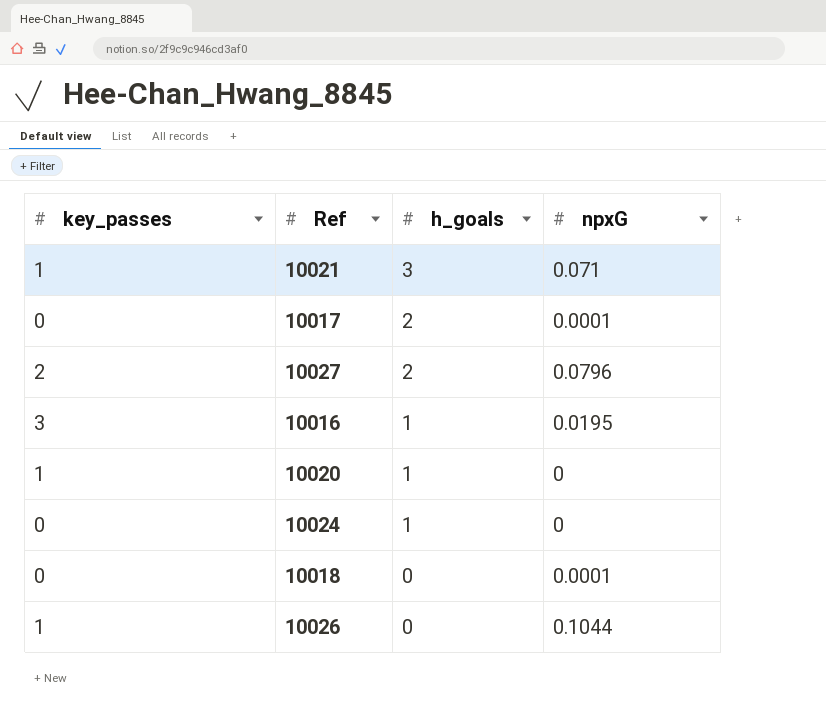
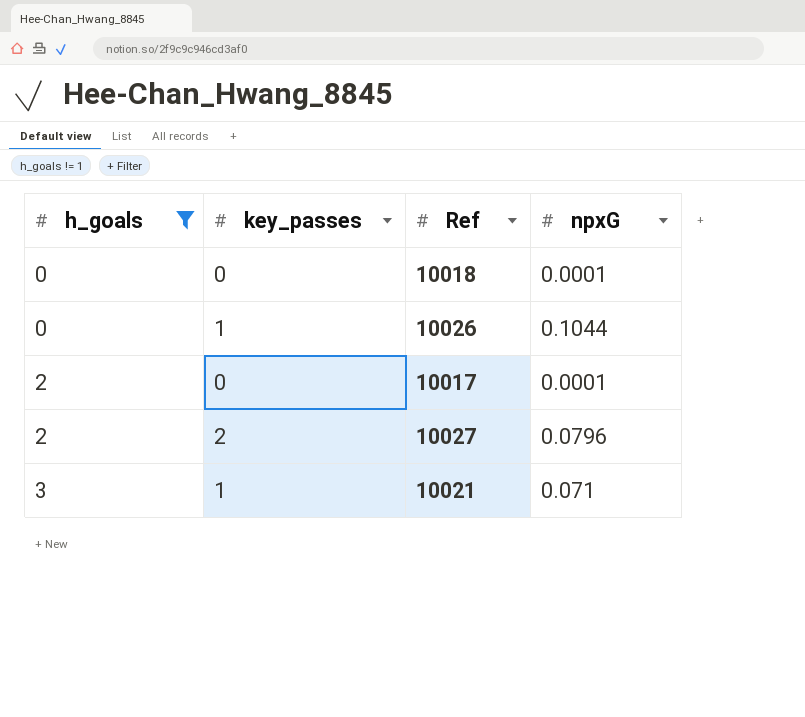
filter: none -> h_goals != 1
row order: h_goals descending -> h_goals ascending
column h_goals | position: 3 -> 1

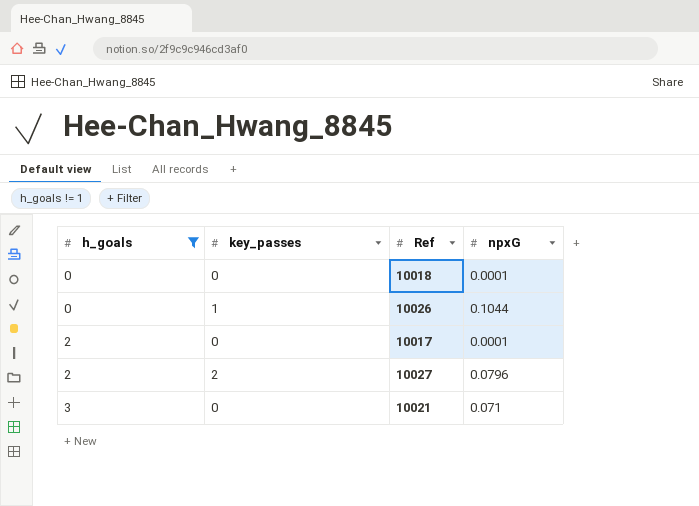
10021 | key_passes: 1 -> 0

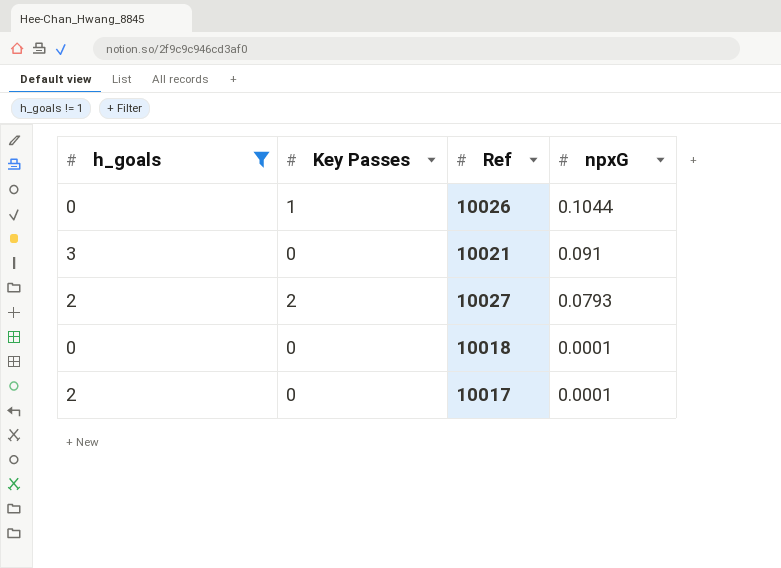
row order: h_goals ascending -> npxG descending
column name: key_passes -> Key Passes
10021 | npxG: 0.071 -> 0.091
10027 | npxG: 0.0796 -> 0.0793

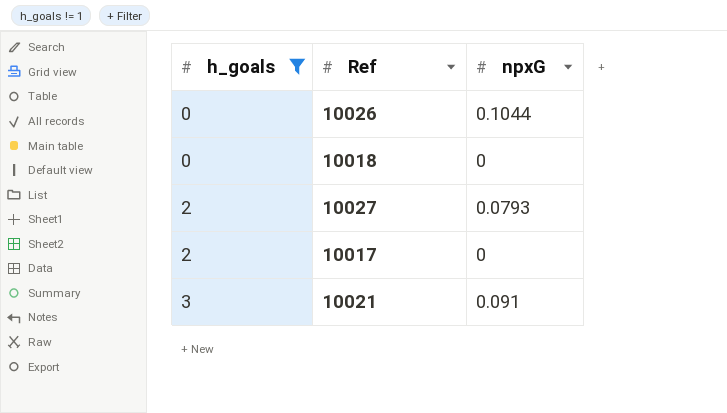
row order: npxG descending -> h_goals ascending
column Key Passes | position: 2 -> none
10018 | npxG: 0.0001 -> 0
10017 | npxG: 0.0001 -> 0

